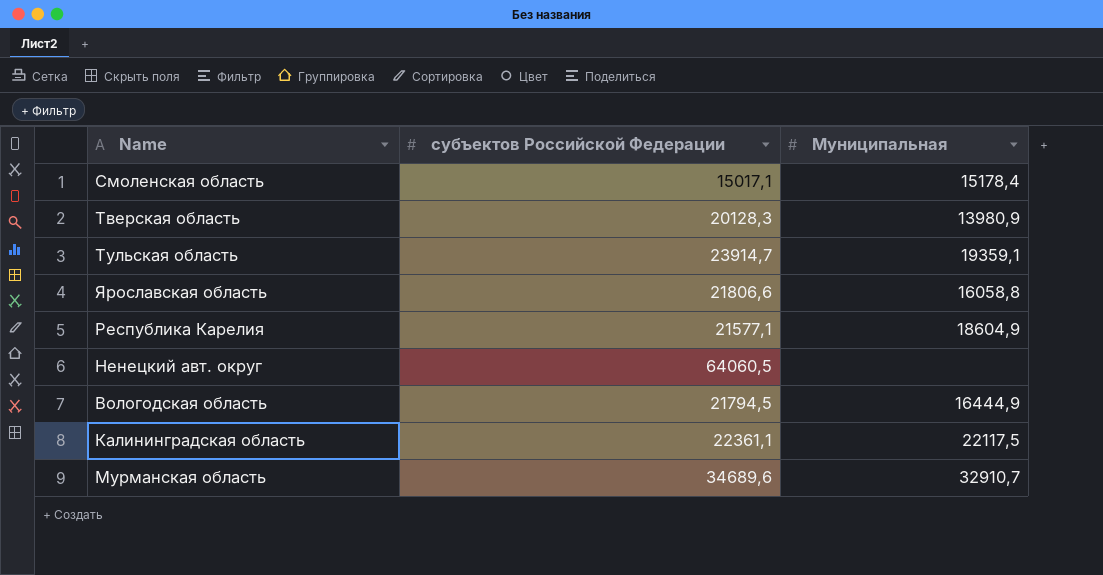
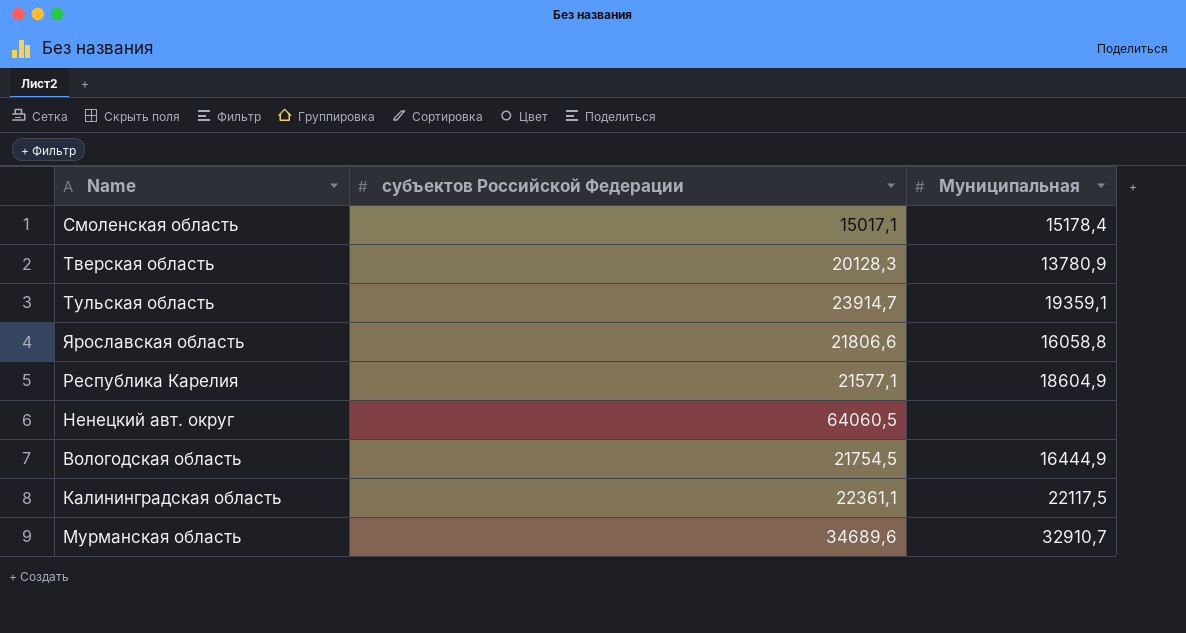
Тверская область | Муниципальная: 13980,9 -> 13780,9
Вологодская область | субъектов Российской Федерации: 21794,5 -> 21754,5

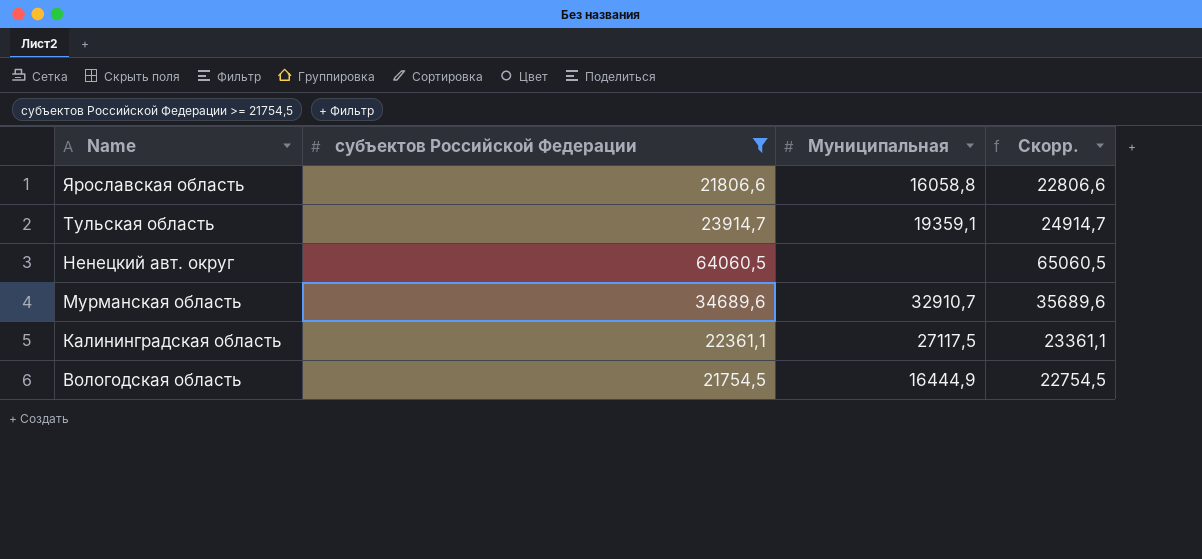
filter: none -> субъектов Российской Федерации >= 21754,5
row order: none -> Name descending
column Скорр. | formula: none -> [субъектов Российской Федерации] + 1000
Калининградская область | Муниципальная: 22117,5 -> 27117,5

